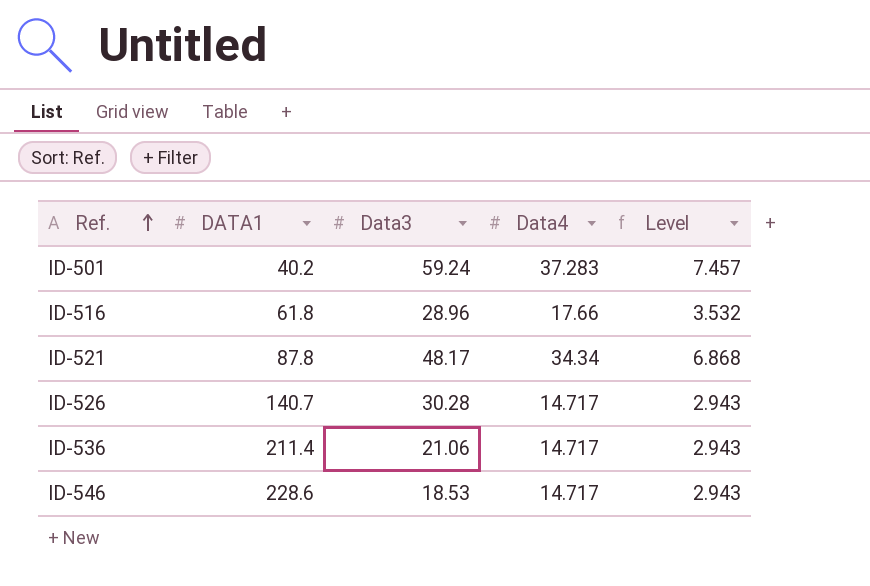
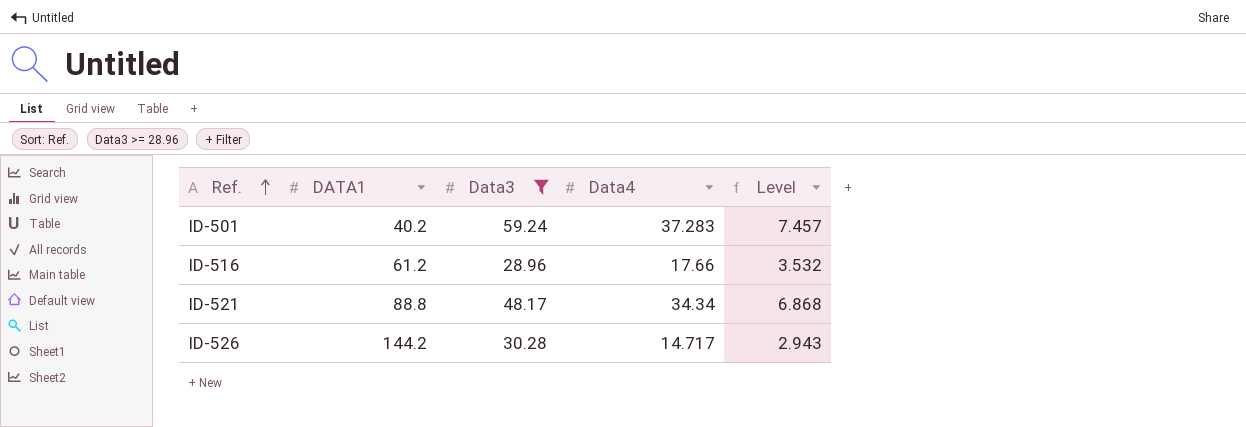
filter: none -> Data3 >= 28.96
ID-516 | DATA1: 61.8 -> 61.2
ID-521 | DATA1: 87.8 -> 88.8
ID-526 | DATA1: 140.7 -> 144.2

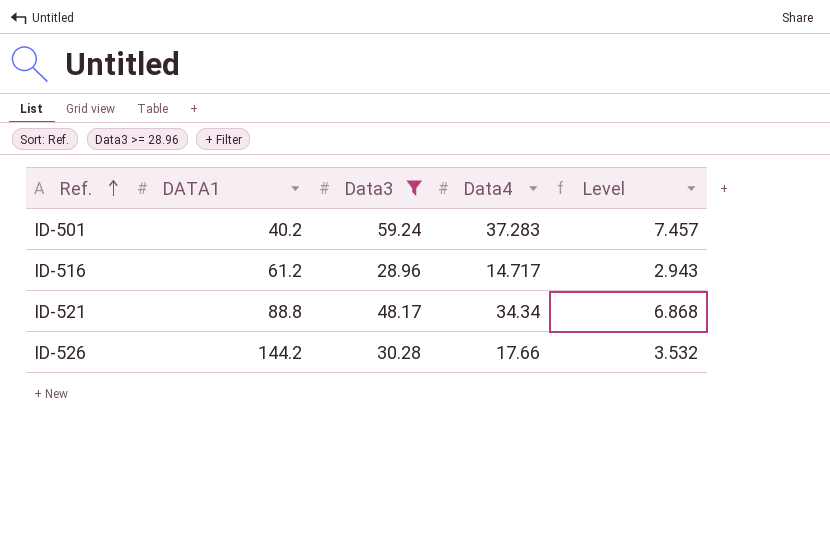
ID-516 | Data4: 17.66 -> 14.717
ID-516 | Level: 3.532 -> 2.943
ID-526 | Data4: 14.717 -> 17.66
ID-526 | Level: 2.943 -> 3.532

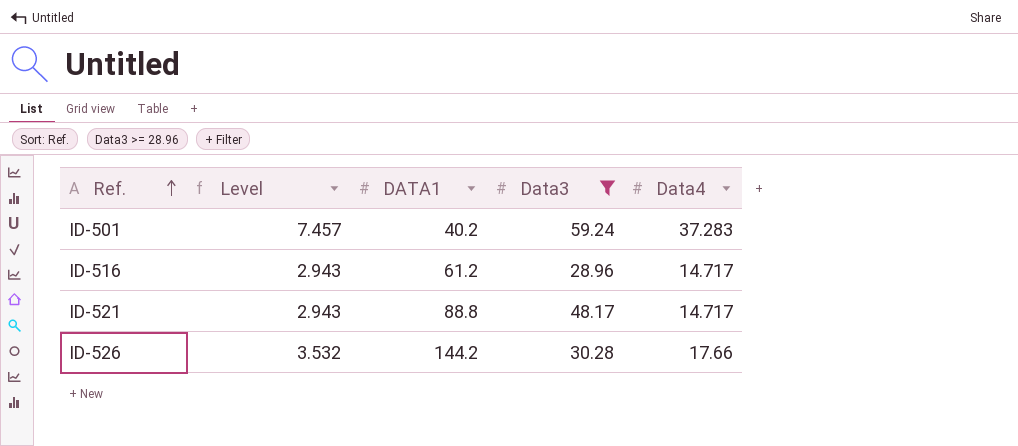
column Level | position: 5 -> 2
ID-521 | Level: 6.868 -> 2.943
ID-521 | Data4: 34.34 -> 14.717

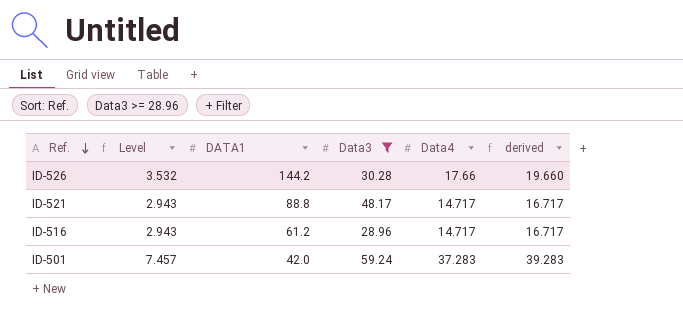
row order: Ref. ascending -> Ref. descending
column derived | formula: none -> [Data4] + 2
ID-501 | DATA1: 40.2 -> 42.0

